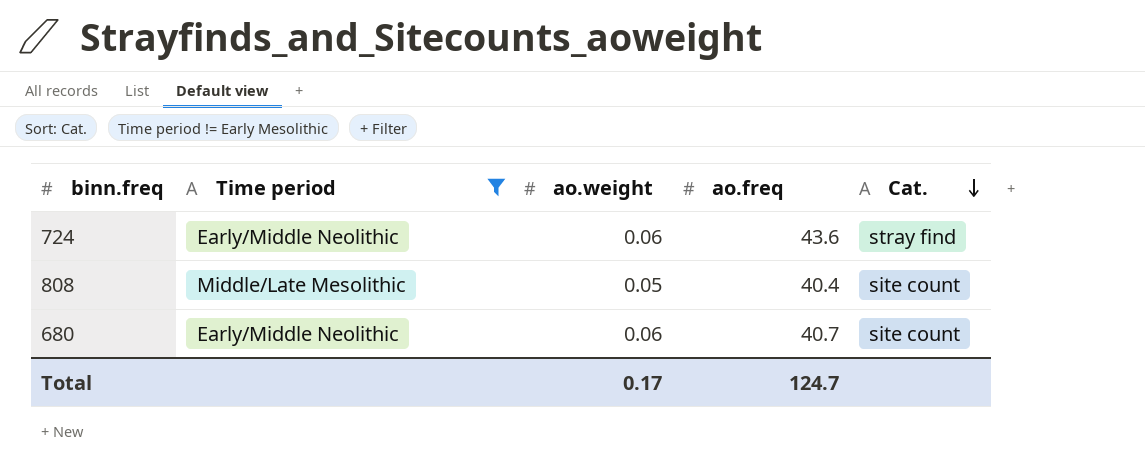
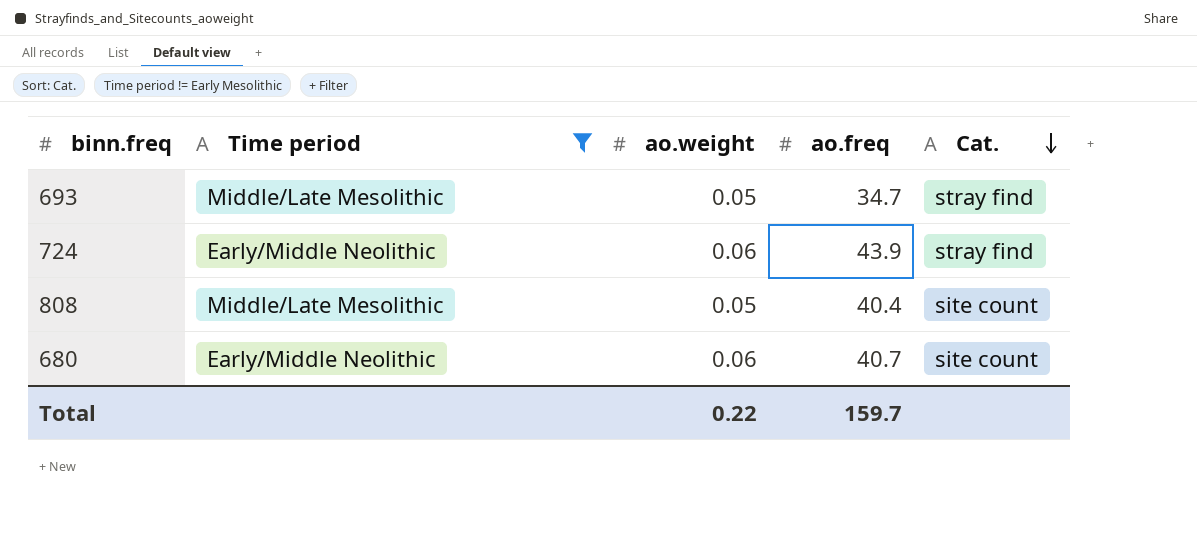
row 693: none -> Middle/Late Mesolithic | 0.05 | 34.7 | stray find
724 | ao.freq: 43.6 -> 43.9
Total | ao.weight: 0.17 -> 0.22
Total | ao.freq: 124.7 -> 159.7

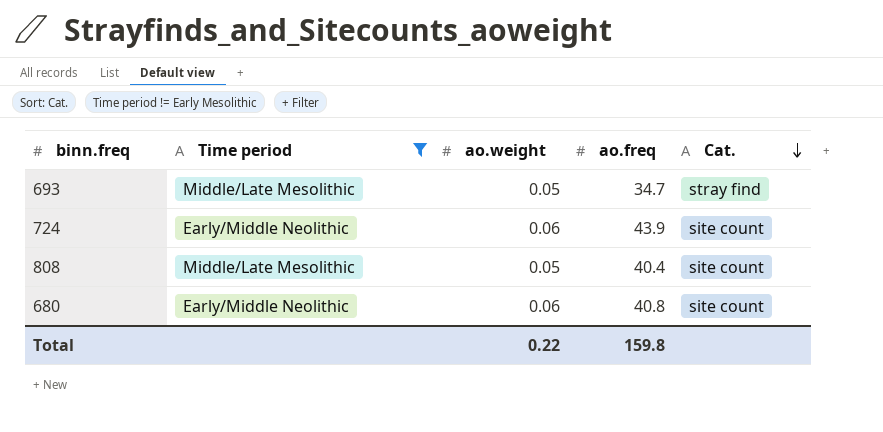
724 | Cat.: stray find -> site count
680 | ao.freq: 40.7 -> 40.8
Total | ao.freq: 159.7 -> 159.8

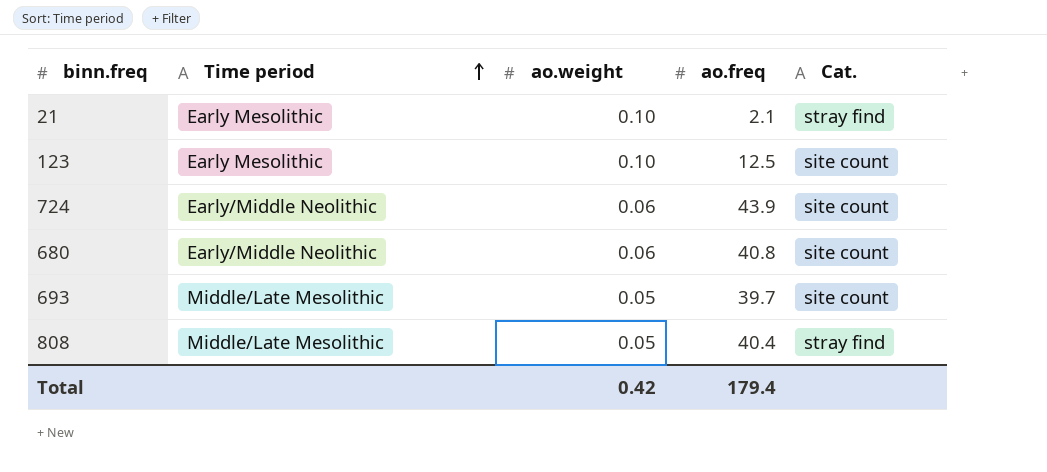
filter: Time period != Early Mesolithic -> none
row order: Cat. descending -> Time period ascending
693 | ao.freq: 34.7 -> 39.7
693 | Cat.: stray find -> site count
808 | Cat.: site count -> stray find
Total | ao.weight: 0.22 -> 0.42
Total | ao.freq: 159.8 -> 179.4

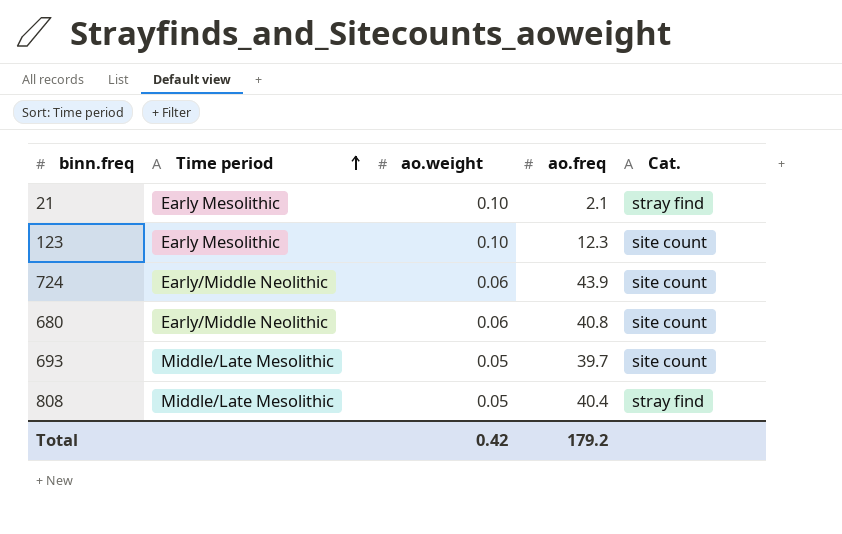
123 | ao.freq: 12.5 -> 12.3
Total | ao.freq: 179.4 -> 179.2

